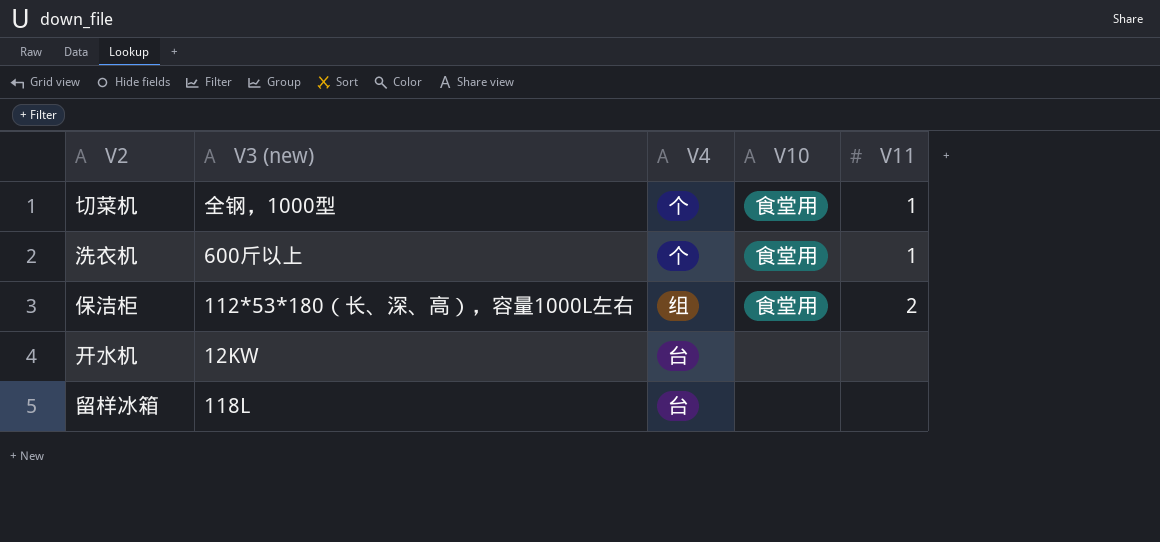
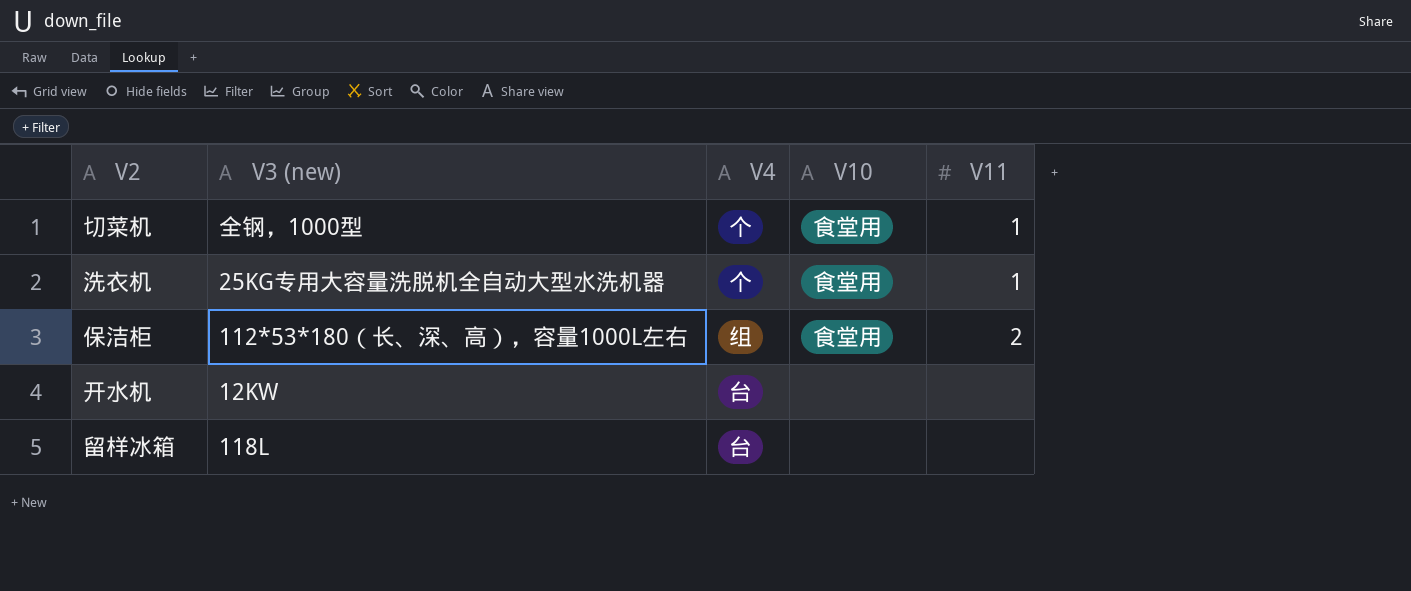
洗衣机 | V3 (new): 600斤以上 -> 25KG专用大容量洗脱机全自动大型水洗机器

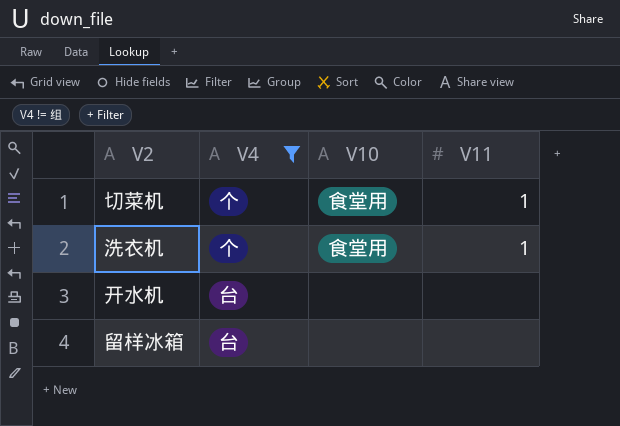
filter: none -> V4 != 组
column V3 (new) | position: 2 -> none

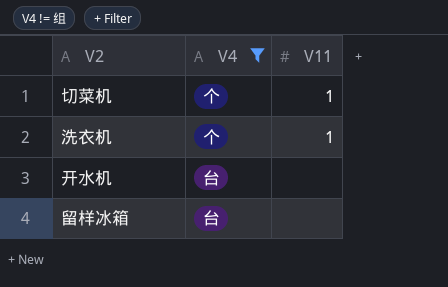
column V10 | position: 3 -> none

